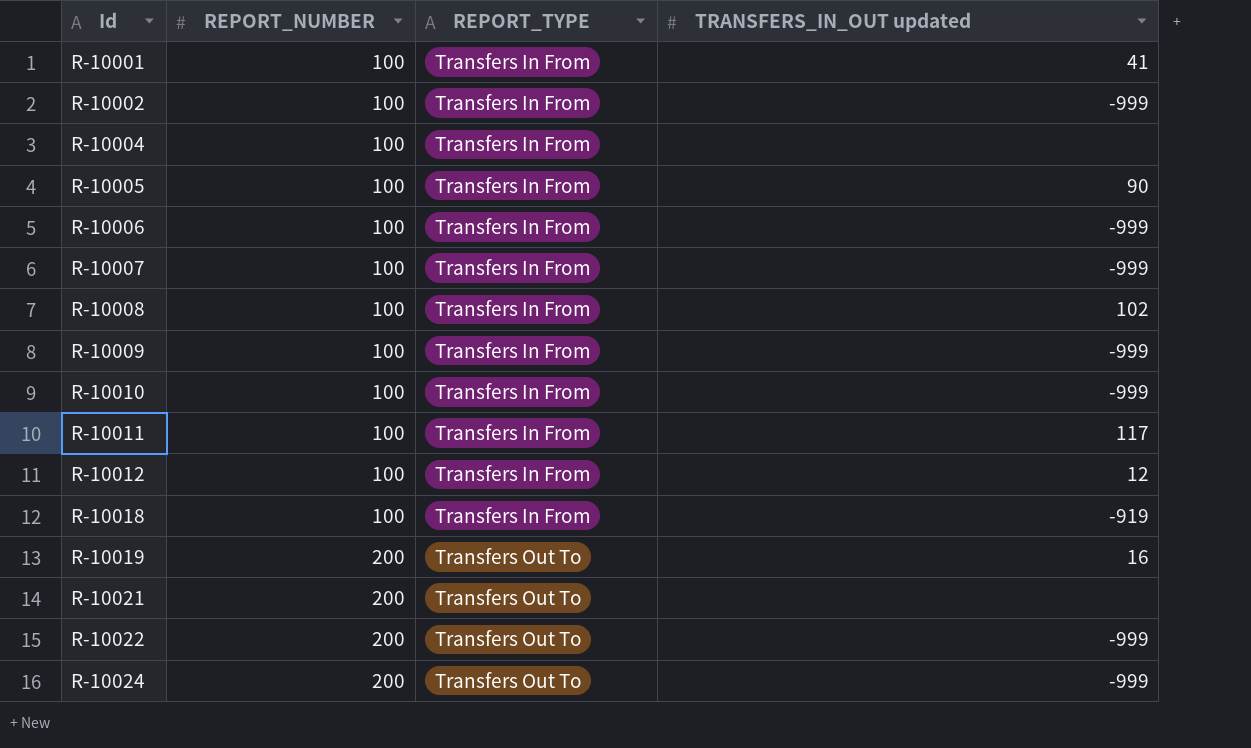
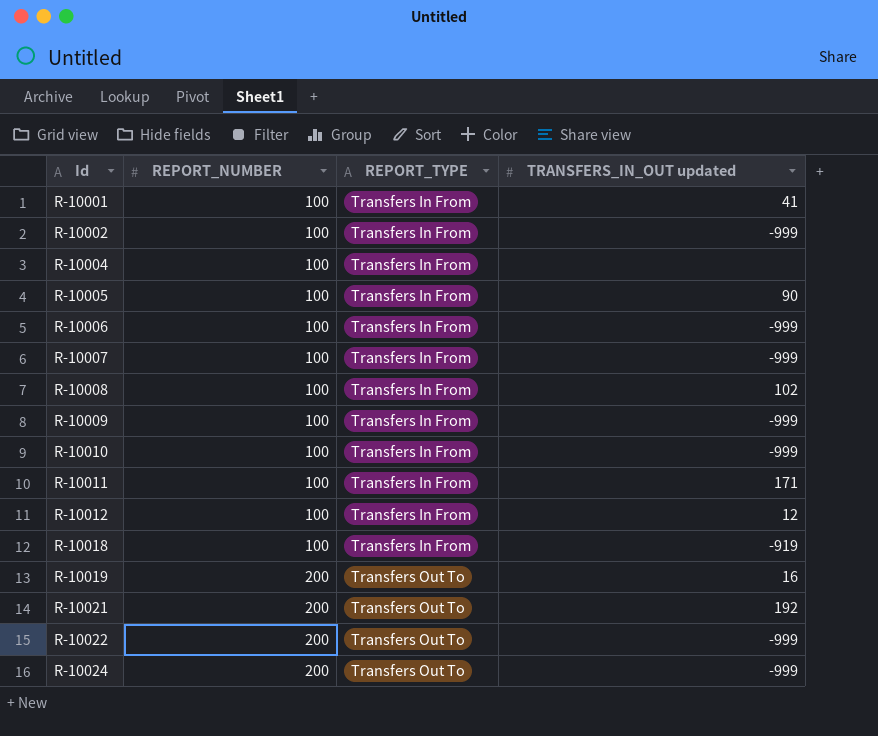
R-10011 | TRANSFERS_IN_OUT updated: 117 -> 171
R-10021 | TRANSFERS_IN_OUT updated: none -> 192

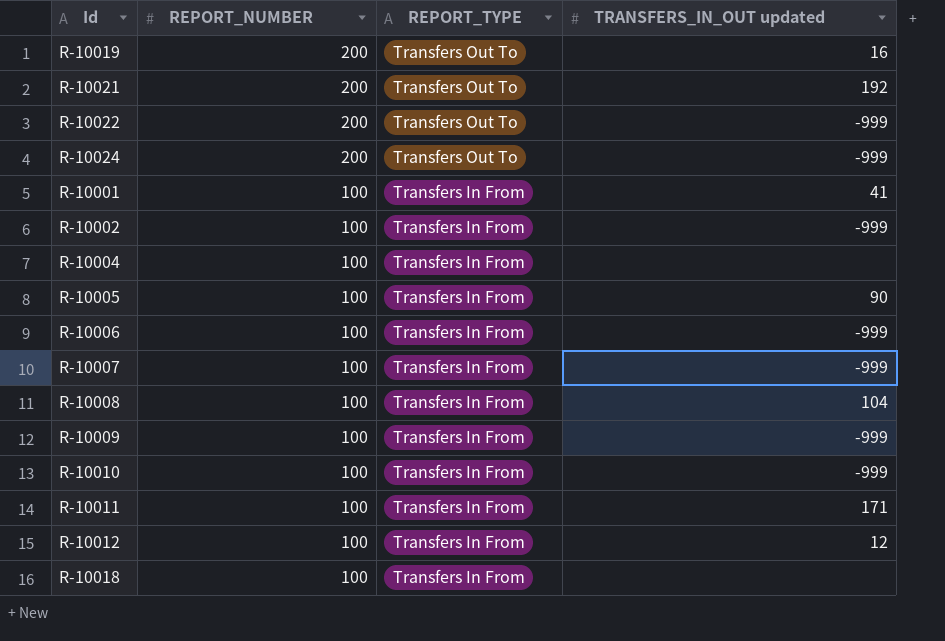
row order: Id ascending -> REPORT_NUMBER descending
R-10008 | TRANSFERS_IN_OUT updated: 102 -> 104
R-10018 | TRANSFERS_IN_OUT updated: -919 -> none

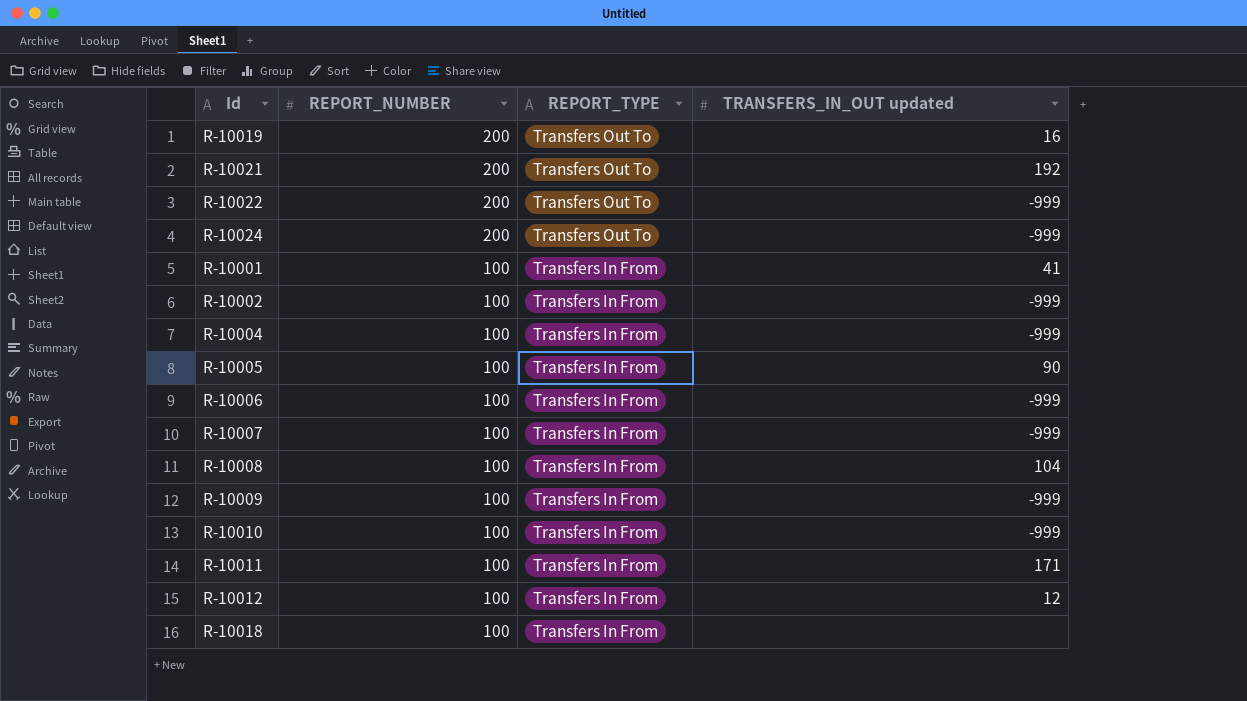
R-10004 | TRANSFERS_IN_OUT updated: none -> -999

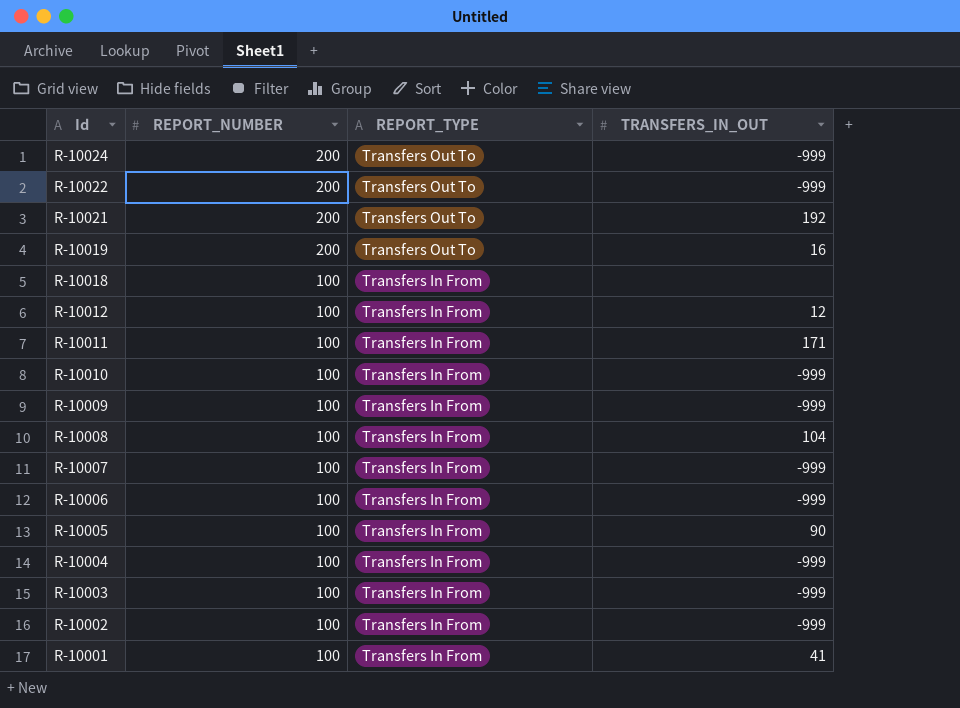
row order: REPORT_NUMBER descending -> Id descending
column name: TRANSFERS_IN_OUT updated -> TRANSFERS_IN_OUT
row R-10003: none -> 100 | Transfers In From | -999

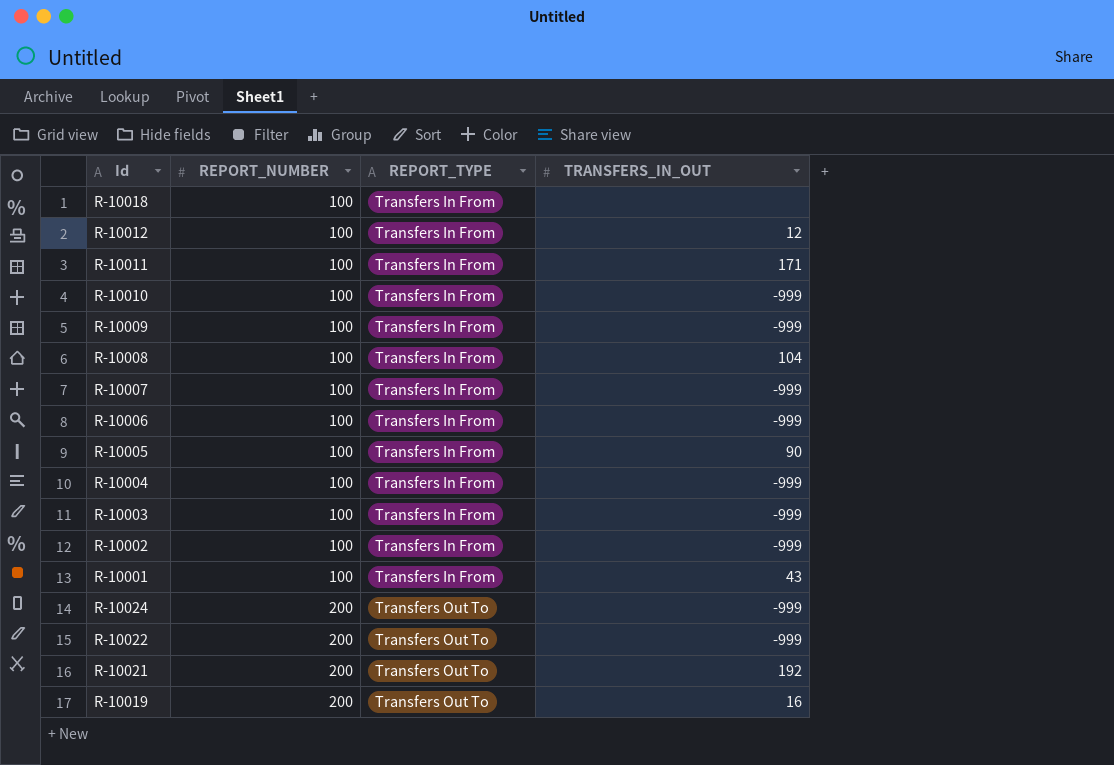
row order: Id descending -> REPORT_NUMBER ascending
R-10001 | TRANSFERS_IN_OUT: 41 -> 43

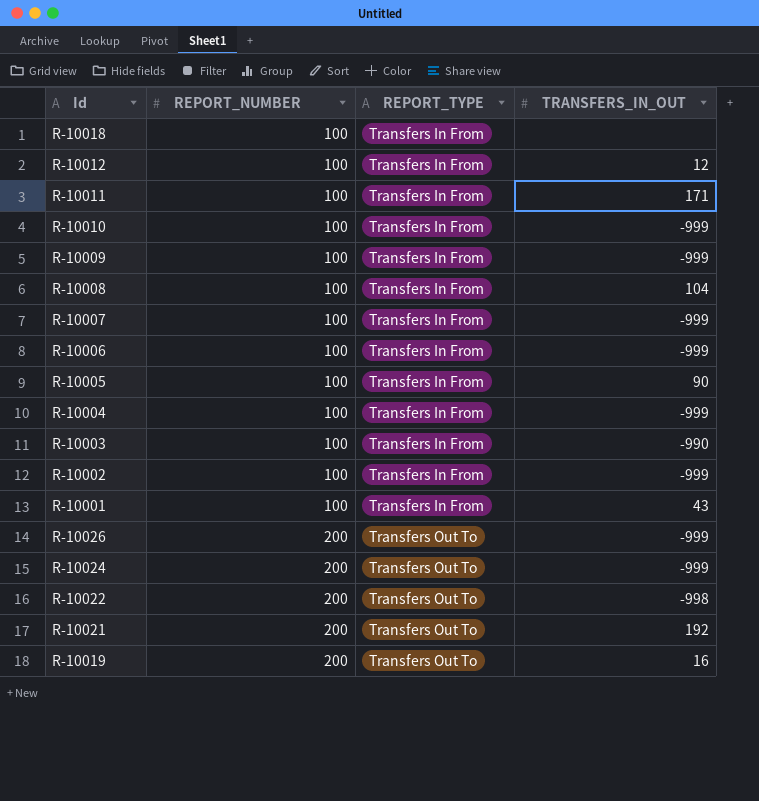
R-10003 | TRANSFERS_IN_OUT: -999 -> -990
row R-10026: none -> 200 | Transfers Out To | -999
R-10022 | TRANSFERS_IN_OUT: -999 -> -998

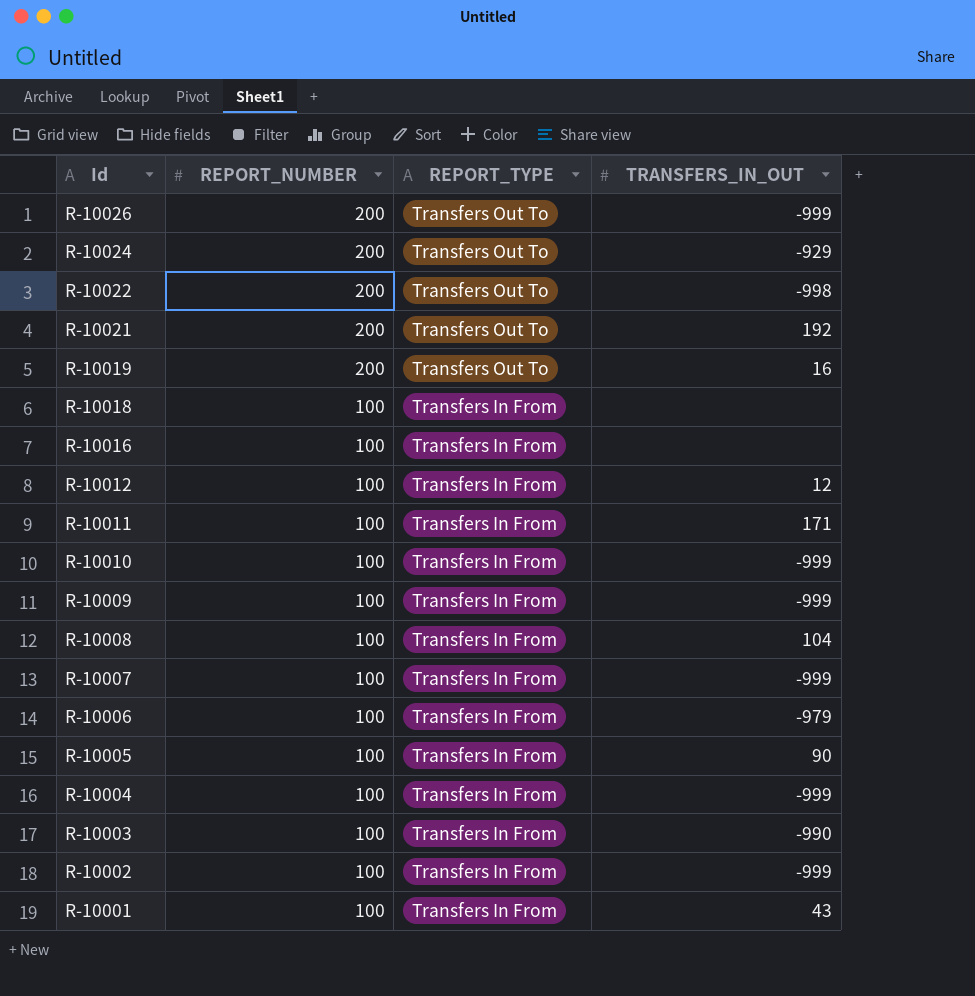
row order: REPORT_NUMBER ascending -> Id descending
R-10024 | TRANSFERS_IN_OUT: -999 -> -929
row R-10016: none -> 100 | Transfers In From | none
R-10006 | TRANSFERS_IN_OUT: -999 -> -979

